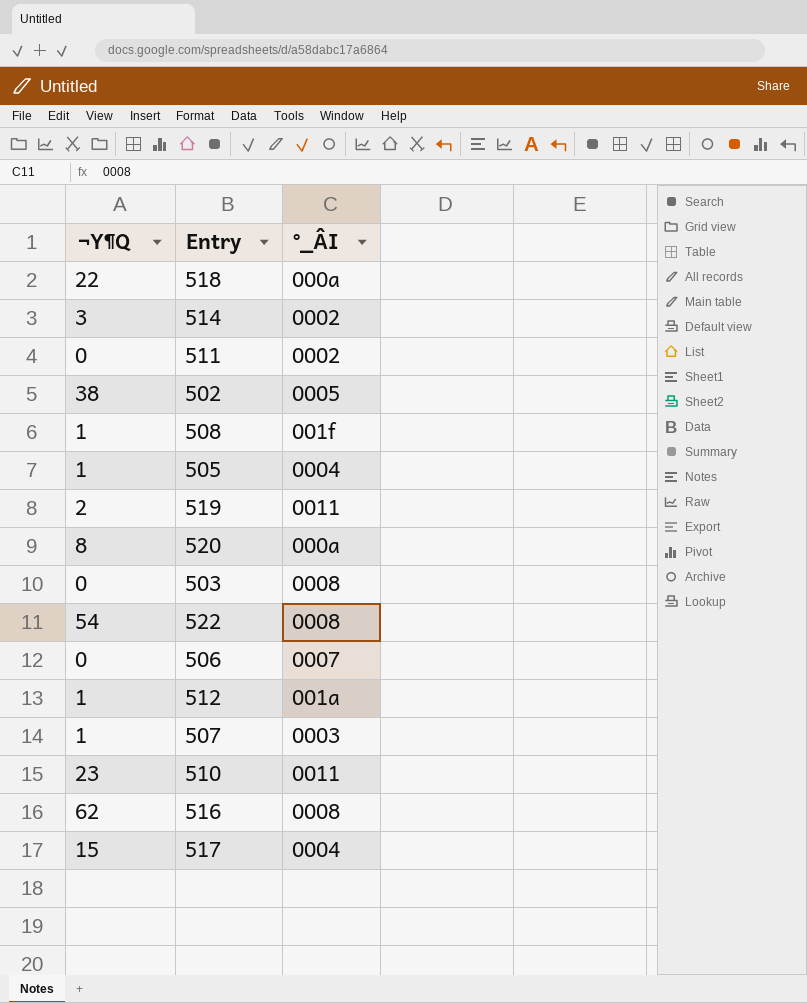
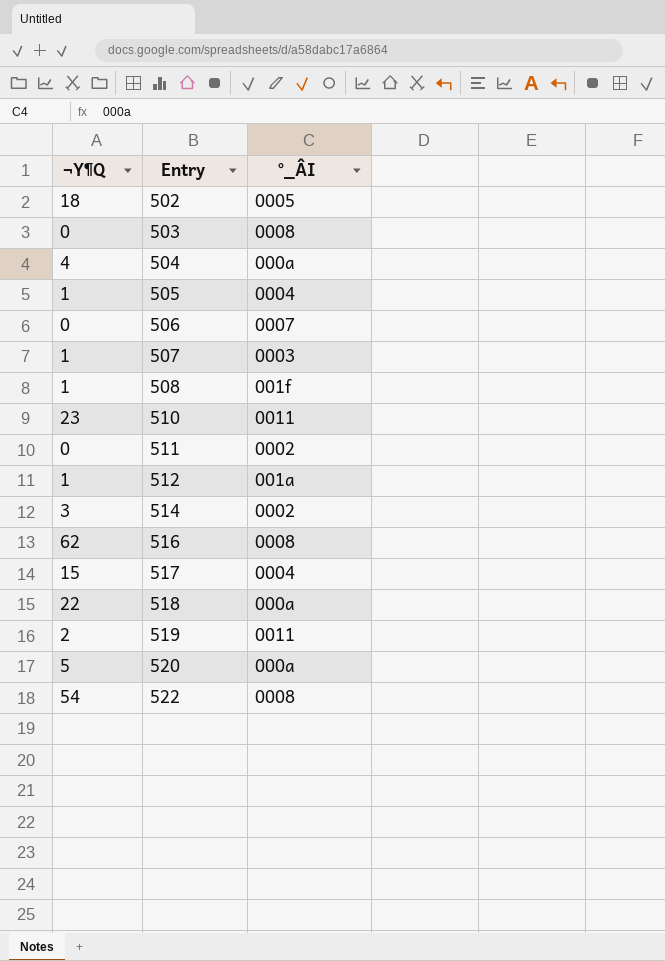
row order: none -> Entry ascending
502 | ¬Y¶Q: 38 -> 18
row 504: none -> 4 | 000a
520 | ¬Y¶Q: 8 -> 5

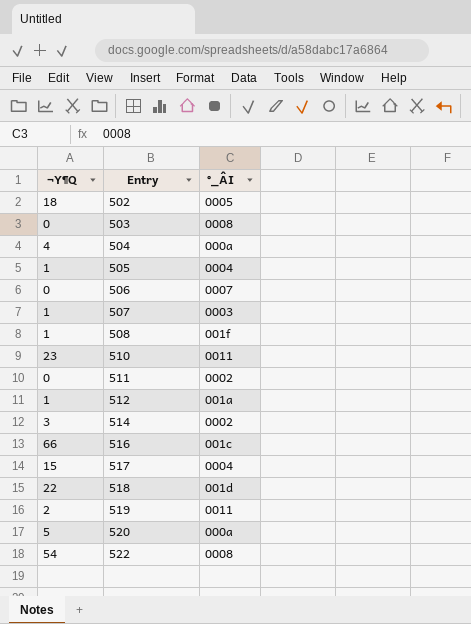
516 | ¬Y¶Q: 62 -> 66
516 | °_ÂI: 0008 -> 001c
518 | °_ÂI: 000a -> 001d

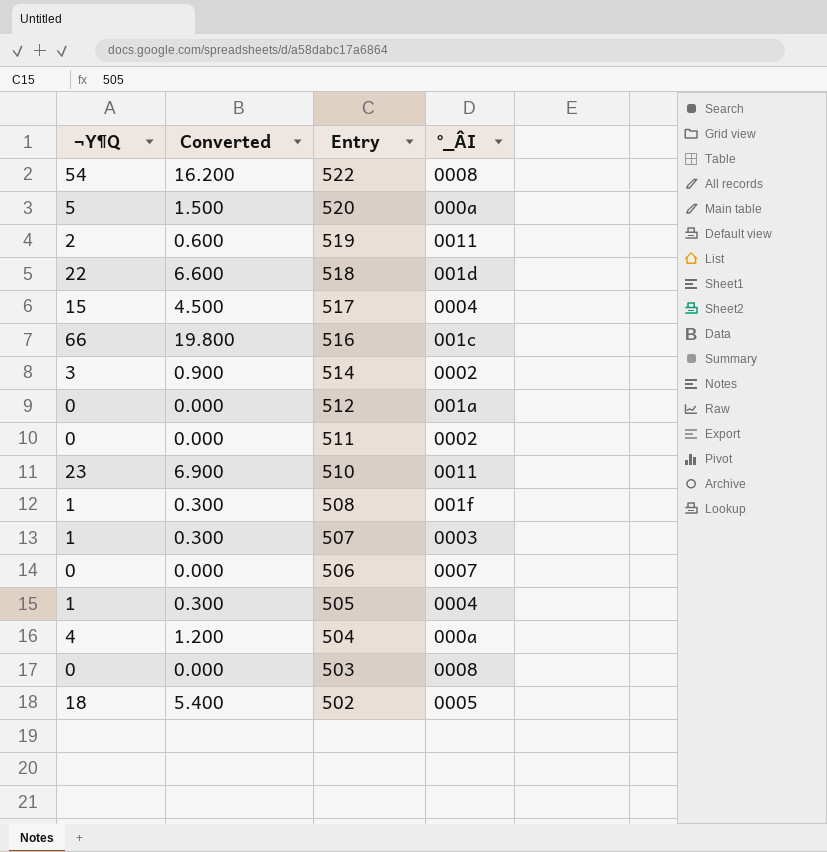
row order: Entry ascending -> Entry descending
column Converted | formula: none -> [¬Y¶Q] * 0.3
512 | ¬Y¶Q: 1 -> 0

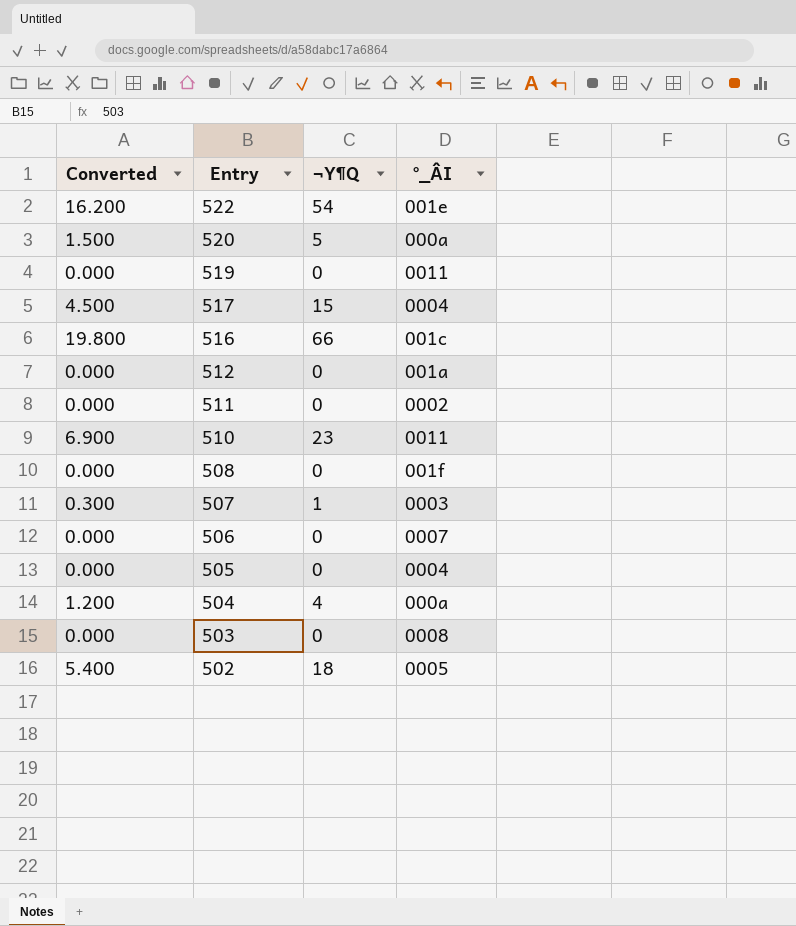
column ¬Y¶Q | position: 1 -> 3
row 518: 22 | 6.600 | 001d -> none
row 514: 3 | 0.900 | 0002 -> none
522 | °_ÂI: 0008 -> 001e
519 | Converted: 0.600 -> 0.000
519 | ¬Y¶Q: 2 -> 0
508 | Converted: 0.300 -> 0.000
508 | ¬Y¶Q: 1 -> 0
505 | Converted: 0.300 -> 0.000
505 | ¬Y¶Q: 1 -> 0

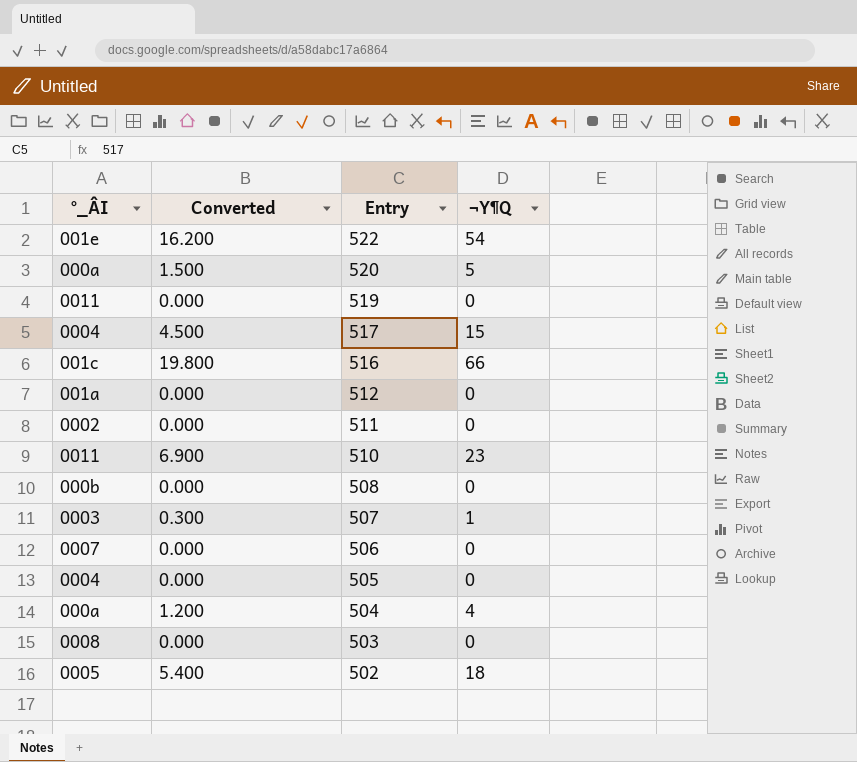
column °_ÂI | position: 4 -> 1
508 | °_ÂI: 001f -> 000b

